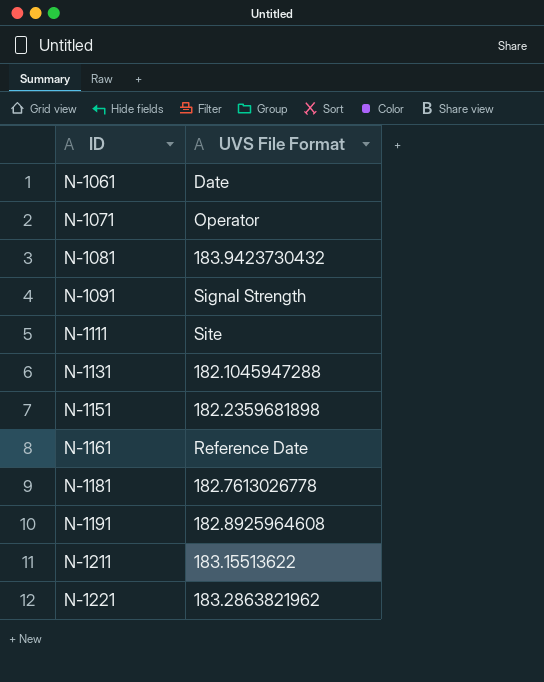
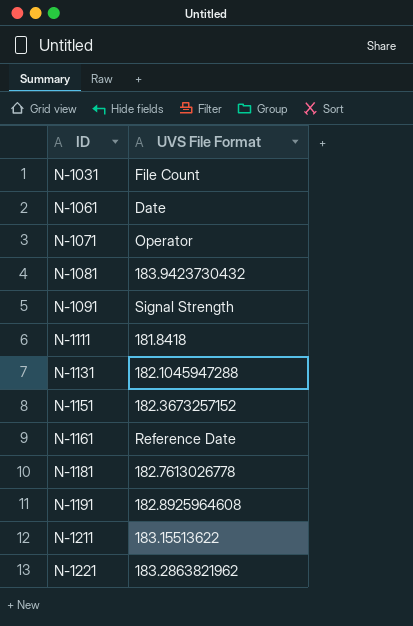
row N-1031: none -> File Count
N-1111 | UVS File Format: Site -> 181.8418
N-1151 | UVS File Format: 182.2359681898 -> 182.3673257152

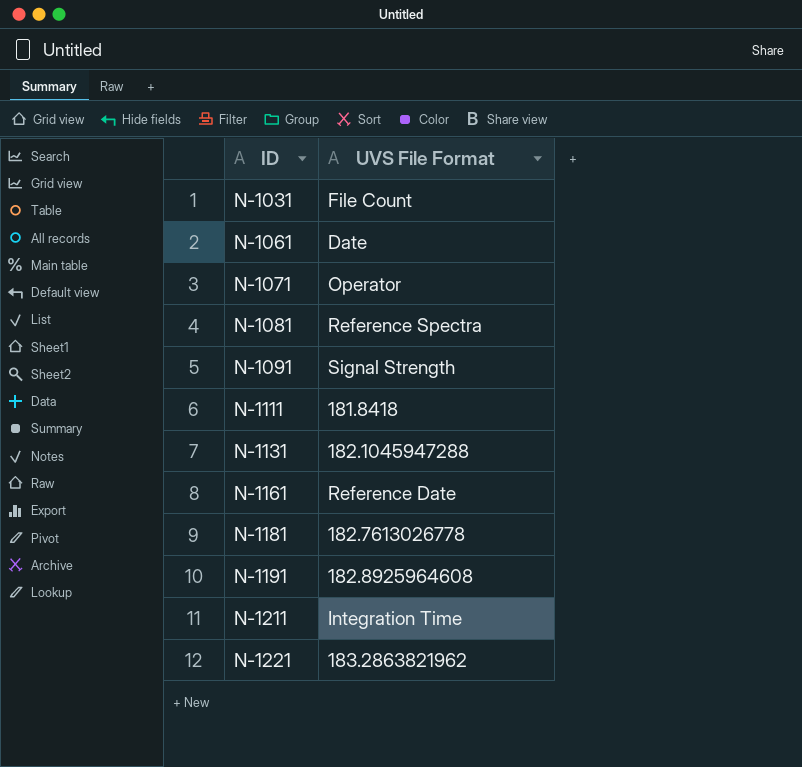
row N-1151: 182.3673257152 -> none
N-1081 | UVS File Format: 183.9423730432 -> Reference Spectra
N-1211 | UVS File Format: 183.15513622 -> Integration Time

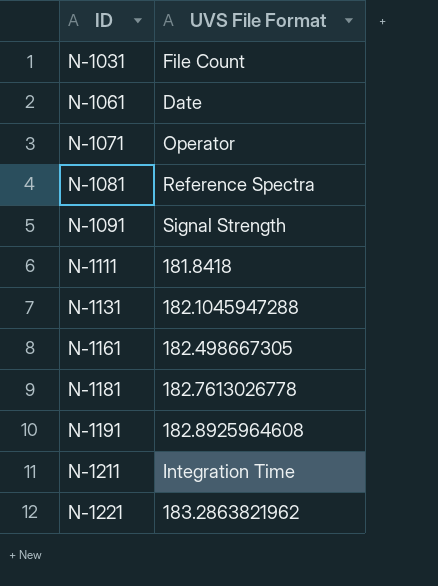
N-1161 | UVS File Format: Reference Date -> 182.498667305

